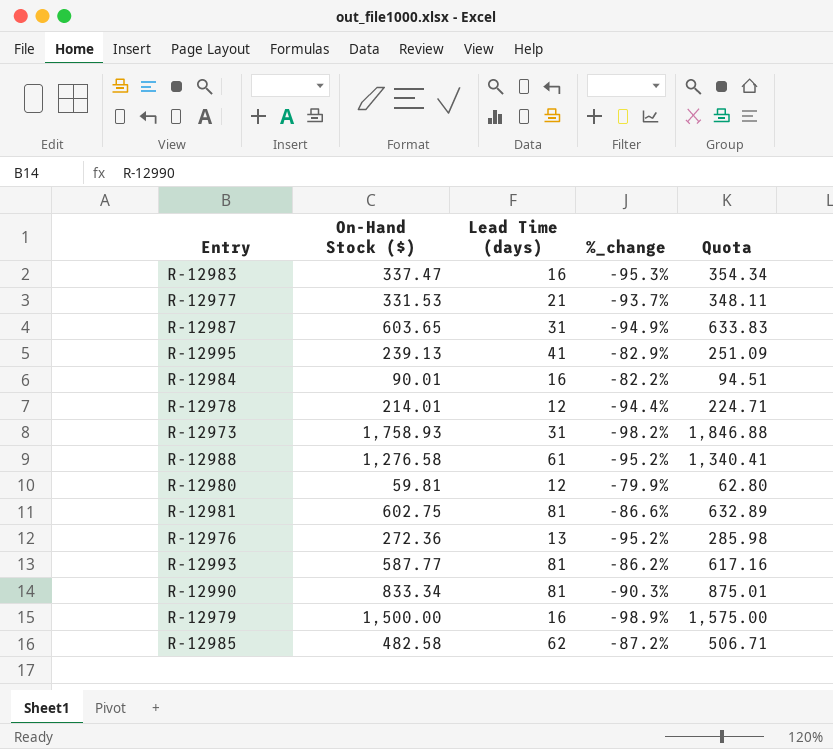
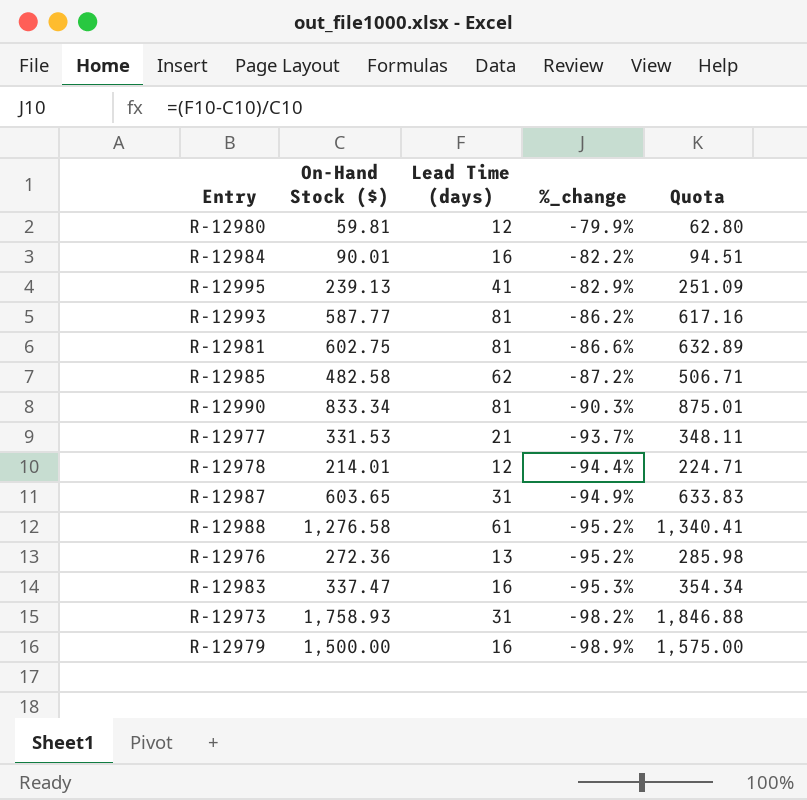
row order: none -> %_change descending

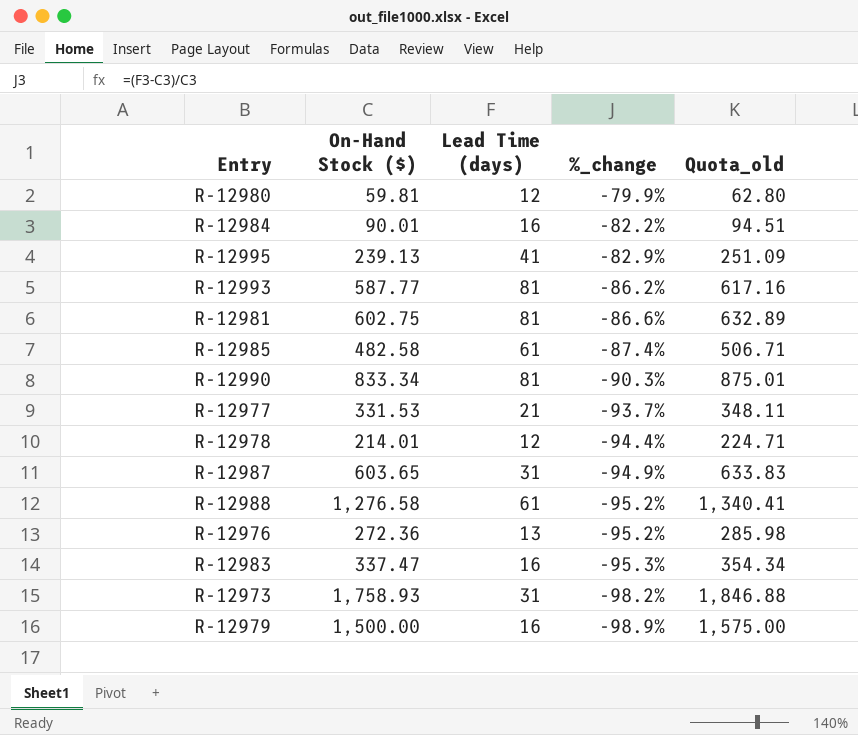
column name: Quota -> Quota_old
R-12985 | Lead Time (days): 62 -> 61
R-12985 | %_change: -87.2% -> -87.4%

